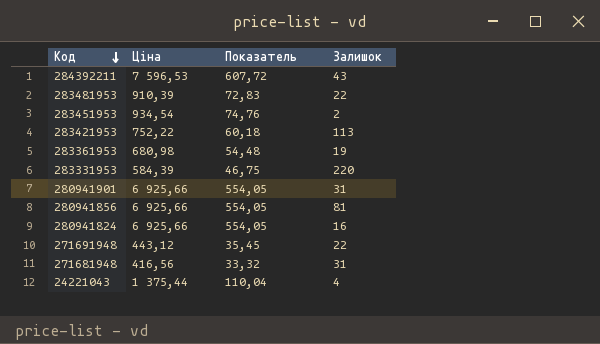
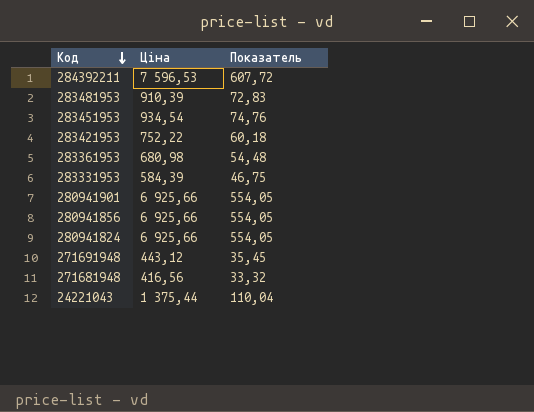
column Залишок | position: 4 -> none

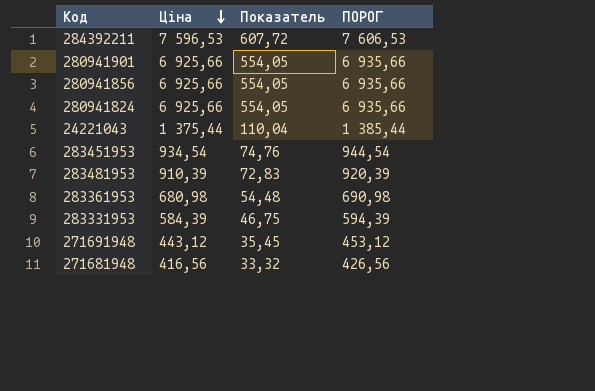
row order: Код descending -> Ціна descending
column ПОРОГ | formula: none -> [Ціна] + 10
row 283421953: 752,22 | 60,18 -> none

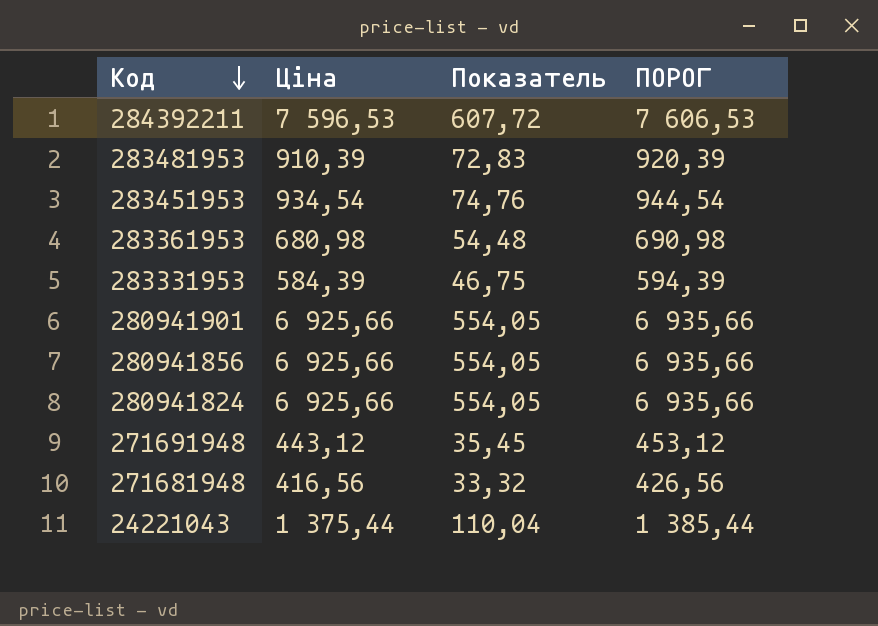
row order: Ціна descending -> Код descending

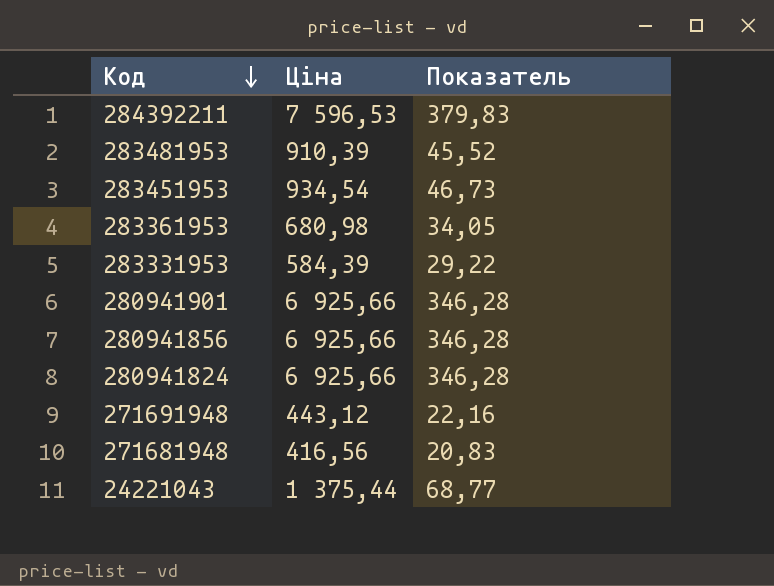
column ПОРОГ | formula: [Ціна] + 10 -> none
column Показатель | formula: [Ціна] * 0,08 -> [Ціна] * 0,05

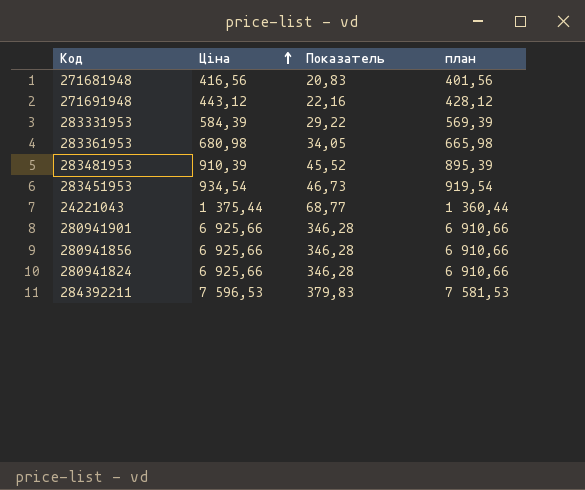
row order: Код descending -> Ціна ascending
column план | formula: none -> [Ціна] - 15

